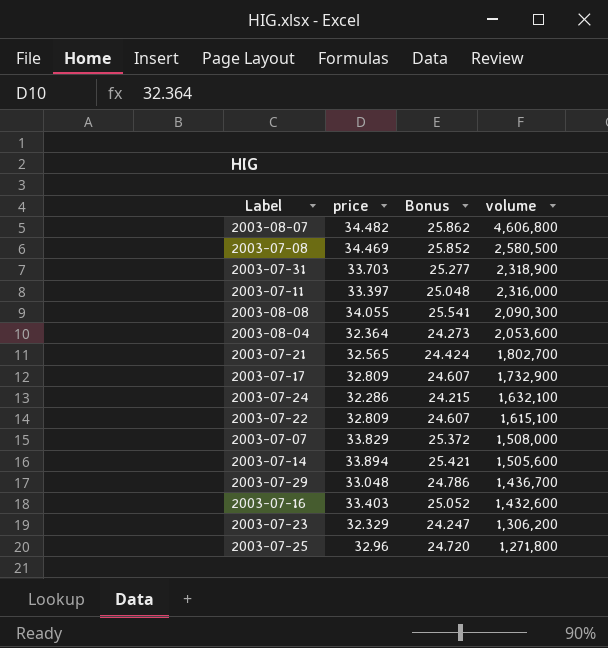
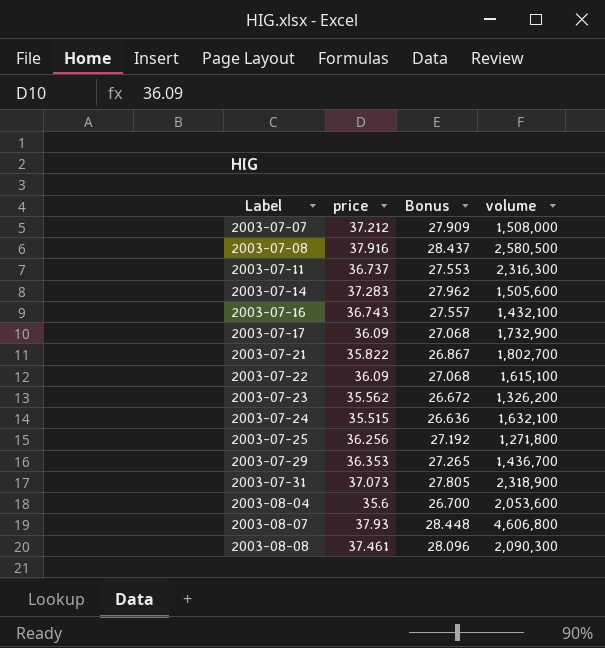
row order: volume descending -> Label ascending
2003-07-07 | price: 33.829 -> 37.212
2003-07-07 | Bonus: 25.372 -> 27.909
2003-07-08 | price: 34.469 -> 37.916
2003-07-08 | Bonus: 25.852 -> 28.437
2003-07-11 | price: 33.397 -> 36.737
2003-07-11 | Bonus: 25.048 -> 27.553
2003-07-11 | volume: 2,316,000 -> 2,316,300
2003-07-14 | price: 33.894 -> 37.283
2003-07-14 | Bonus: 25.421 -> 27.962
2003-07-16 | price: 33.403 -> 36.743
2003-07-16 | Bonus: 25.052 -> 27.557
2003-07-16 | volume: 1,432,600 -> 1,432,100
2003-07-17 | price: 32.809 -> 36.09
2003-07-17 | Bonus: 24.607 -> 27.068
2003-07-21 | price: 32.565 -> 35.822
2003-07-21 | Bonus: 24.424 -> 26.867
2003-07-22 | price: 32.809 -> 36.09
2003-07-22 | Bonus: 24.607 -> 27.068
2003-07-23 | price: 32.329 -> 35.562
2003-07-23 | Bonus: 24.247 -> 26.672
2003-07-23 | volume: 1,306,200 -> 1,326,200
2003-07-24 | price: 32.286 -> 35.515
2003-07-24 | Bonus: 24.215 -> 26.636
2003-07-25 | price: 32.96 -> 36.256
2003-07-25 | Bonus: 24.720 -> 27.192
2003-07-29 | price: 33.048 -> 36.353
2003-07-29 | Bonus: 24.786 -> 27.265
2003-07-31 | price: 33.703 -> 37.073
2003-07-31 | Bonus: 25.277 -> 27.805
2003-08-04 | price: 32.364 -> 35.6
2003-08-04 | Bonus: 24.273 -> 26.700
2003-08-07 | price: 34.482 -> 37.93
2003-08-07 | Bonus: 25.862 -> 28.448
2003-08-08 | price: 34.055 -> 37.461
2003-08-08 | Bonus: 25.541 -> 28.096

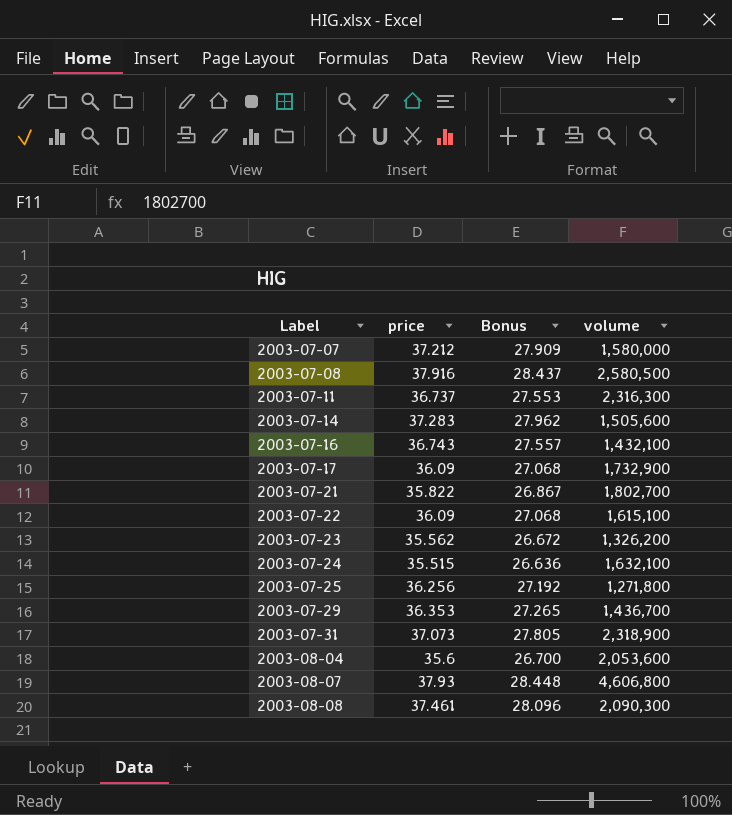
2003-07-07 | volume: 1,508,000 -> 1,580,000

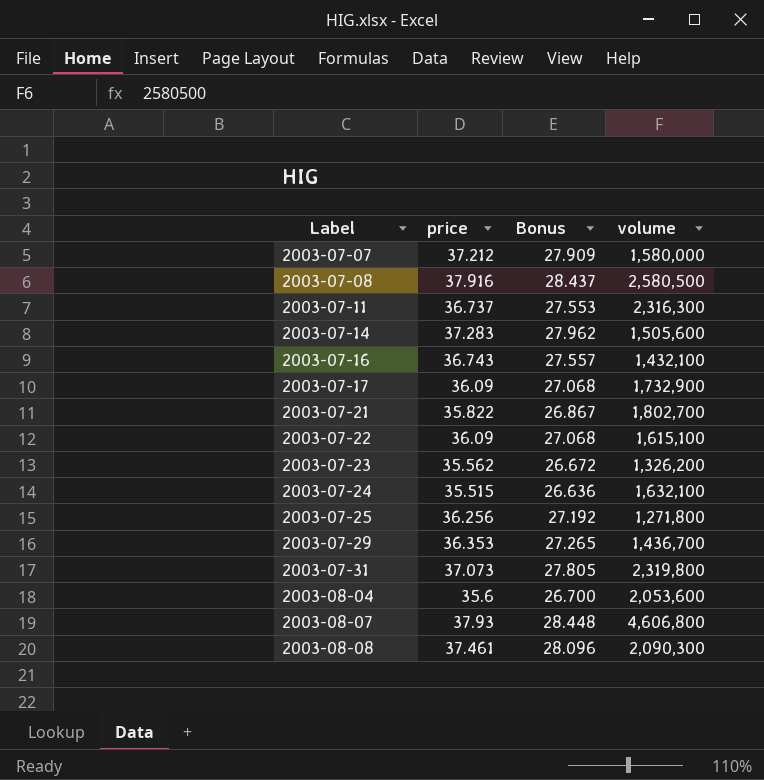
2003-07-31 | volume: 2,318,900 -> 2,319,800

